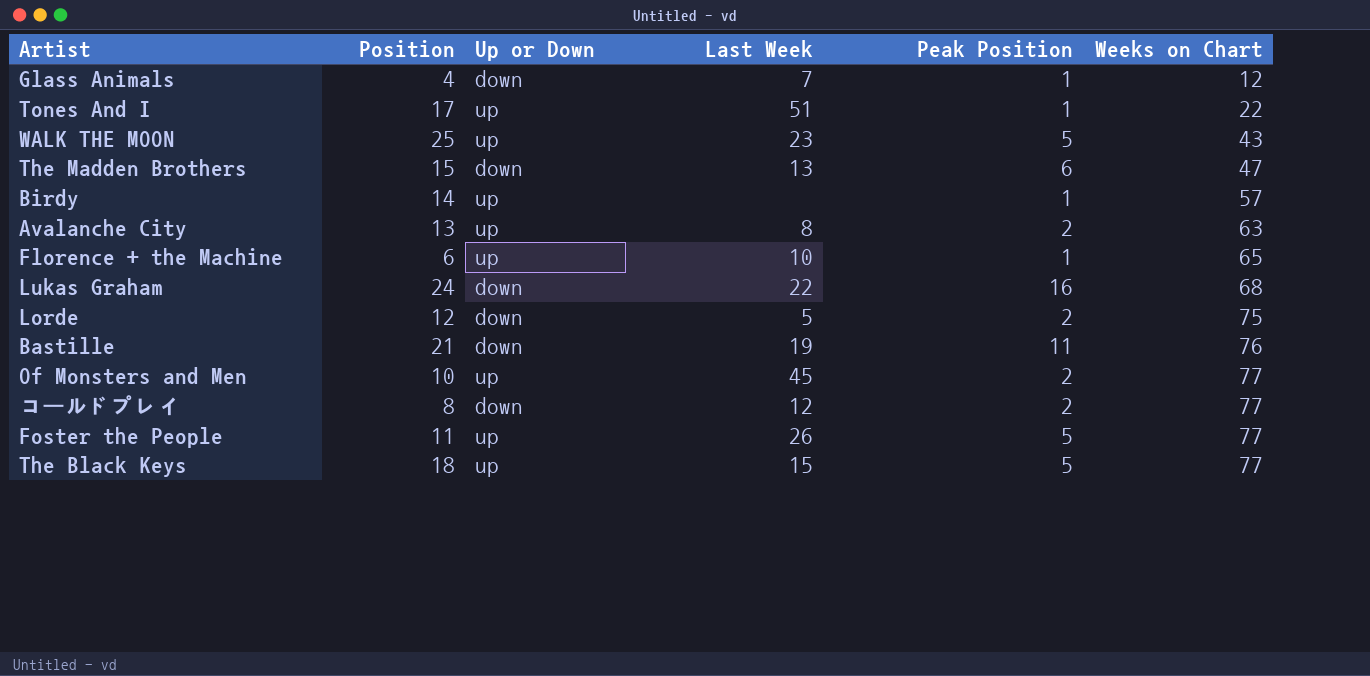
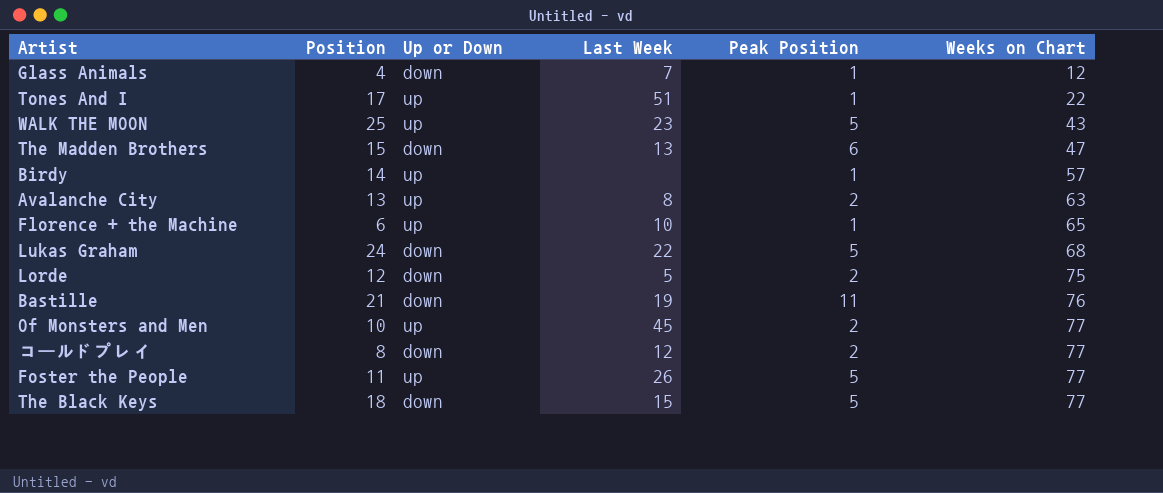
Lukas Graham | Peak Position: 16 -> 5
The Black Keys | Up or Down: up -> down

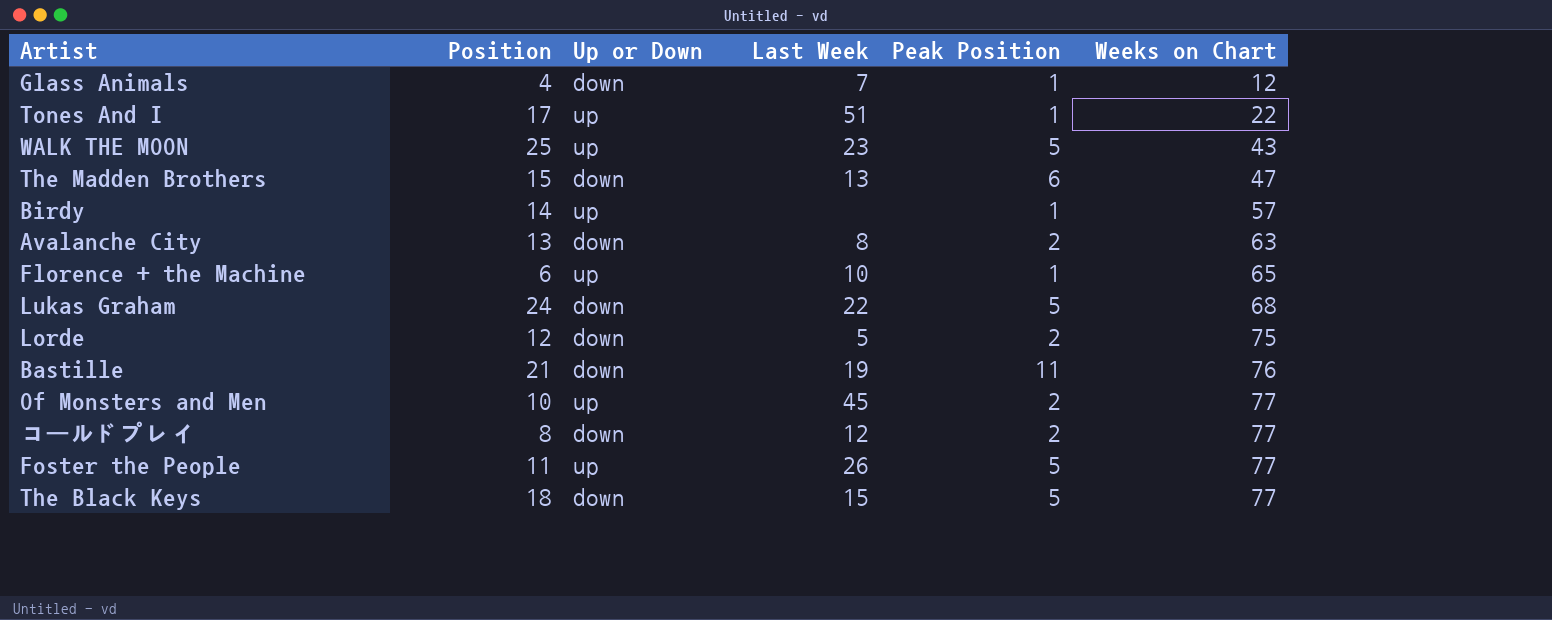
Avalanche City | Up or Down: up -> down

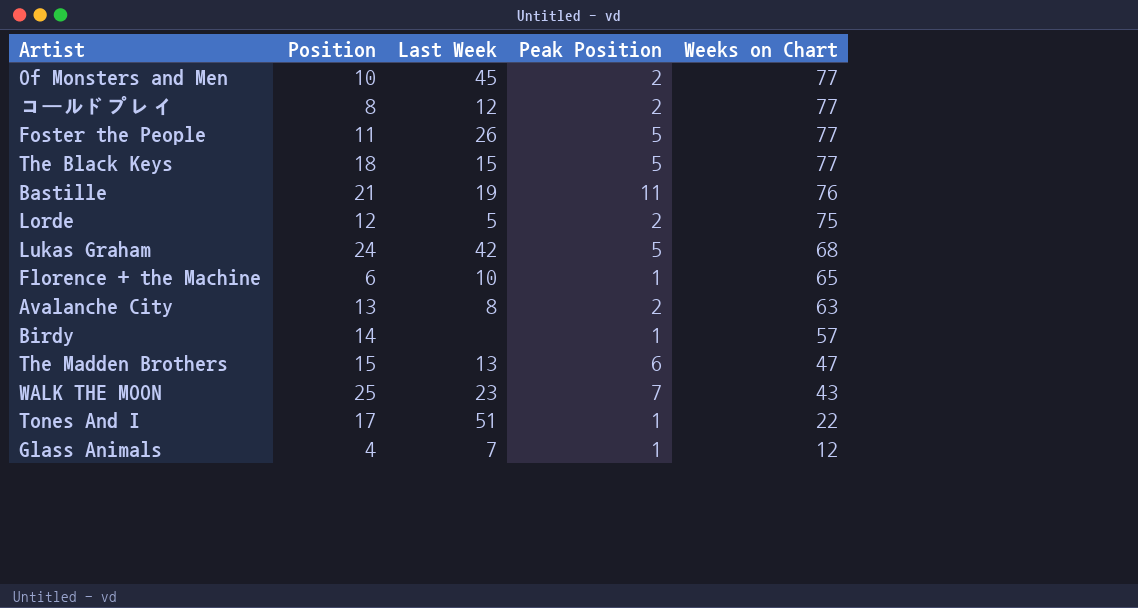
row order: Weeks on Chart ascending -> Weeks on Chart descending
column Up or Down | position: 3 -> none
Lukas Graham | Last Week: 22 -> 42
WALK THE MOON | Peak Position: 5 -> 7

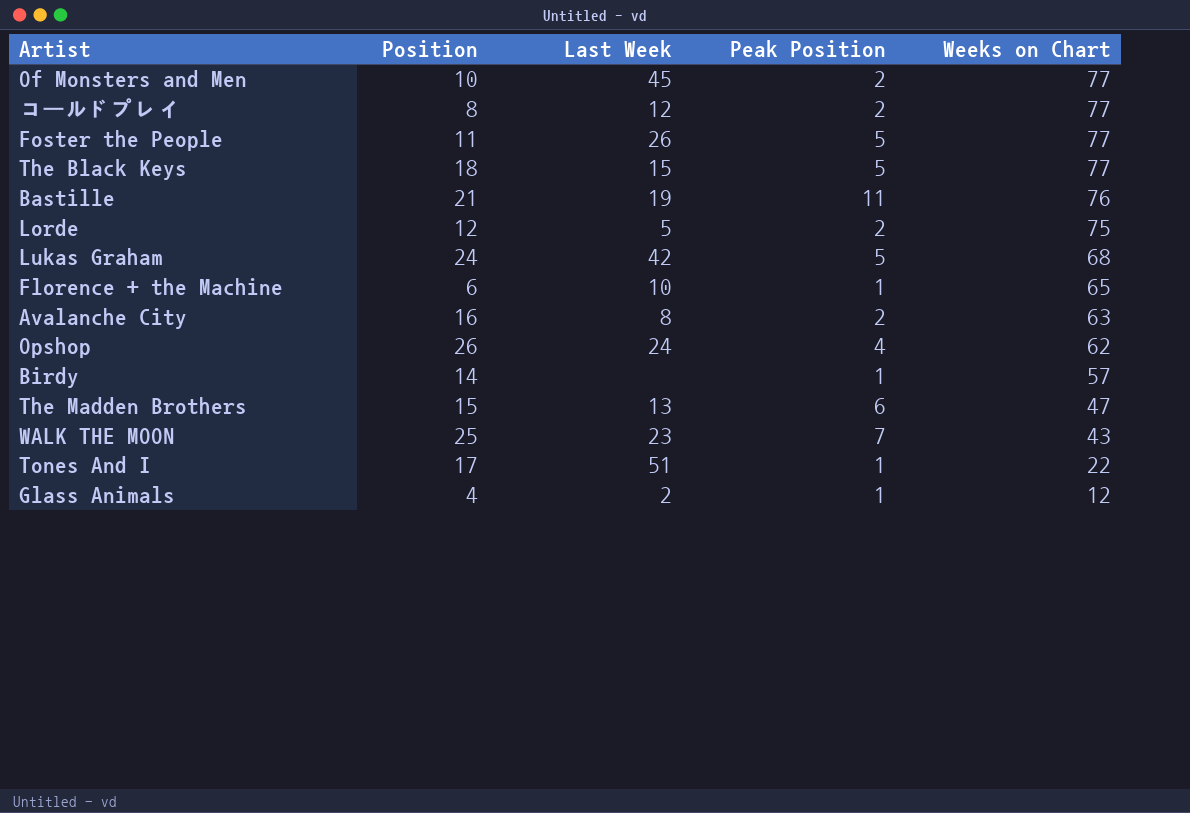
Avalanche City | Position: 13 -> 16
row Opshop: none -> 26 | 24 | 4 | 62
Glass Animals | Last Week: 7 -> 2

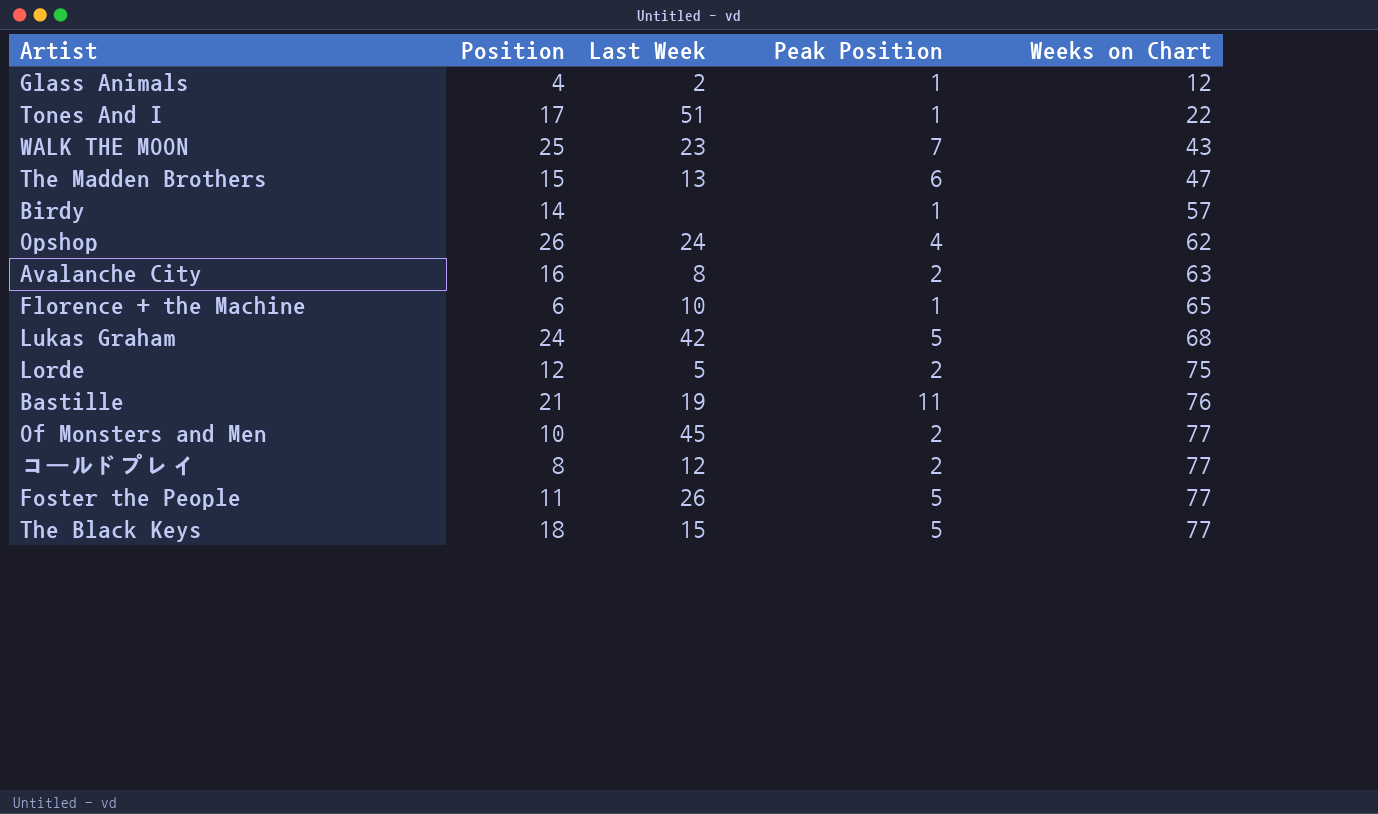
row order: Weeks on Chart descending -> Weeks on Chart ascending

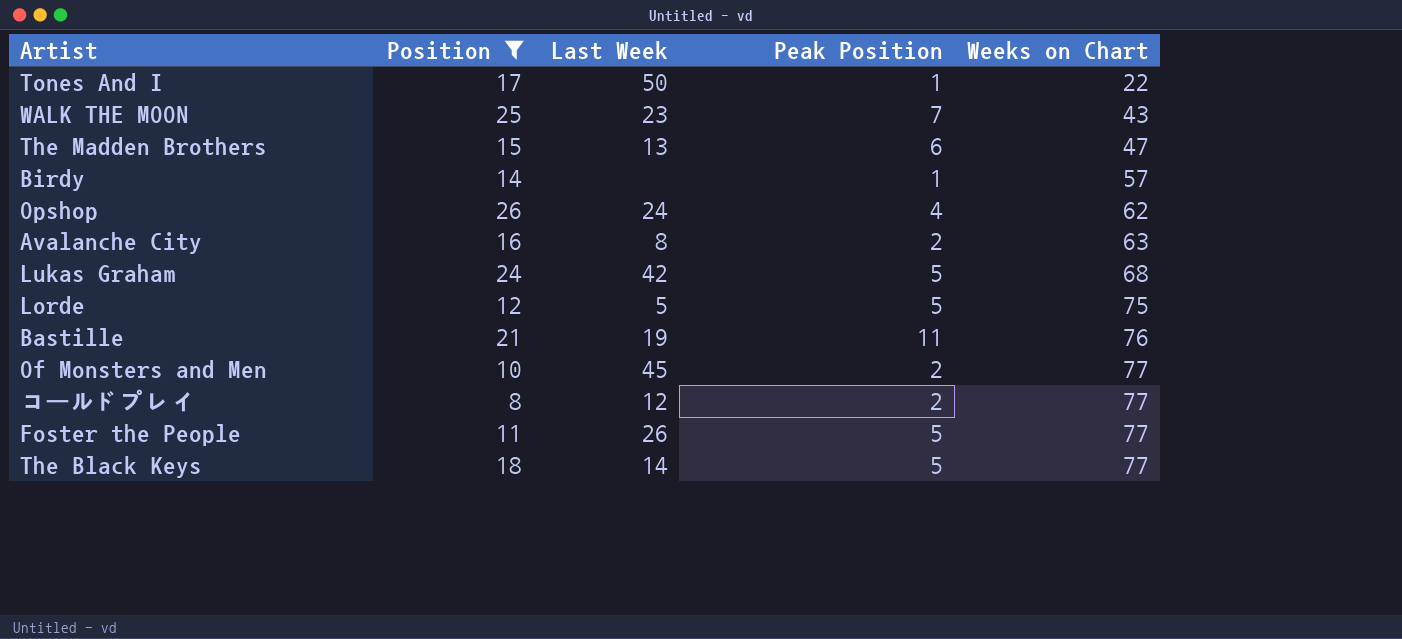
filter: none -> Position >= 8
Tones And I | Last Week: 51 -> 50
Lorde | Peak Position: 2 -> 5
The Black Keys | Last Week: 15 -> 14

